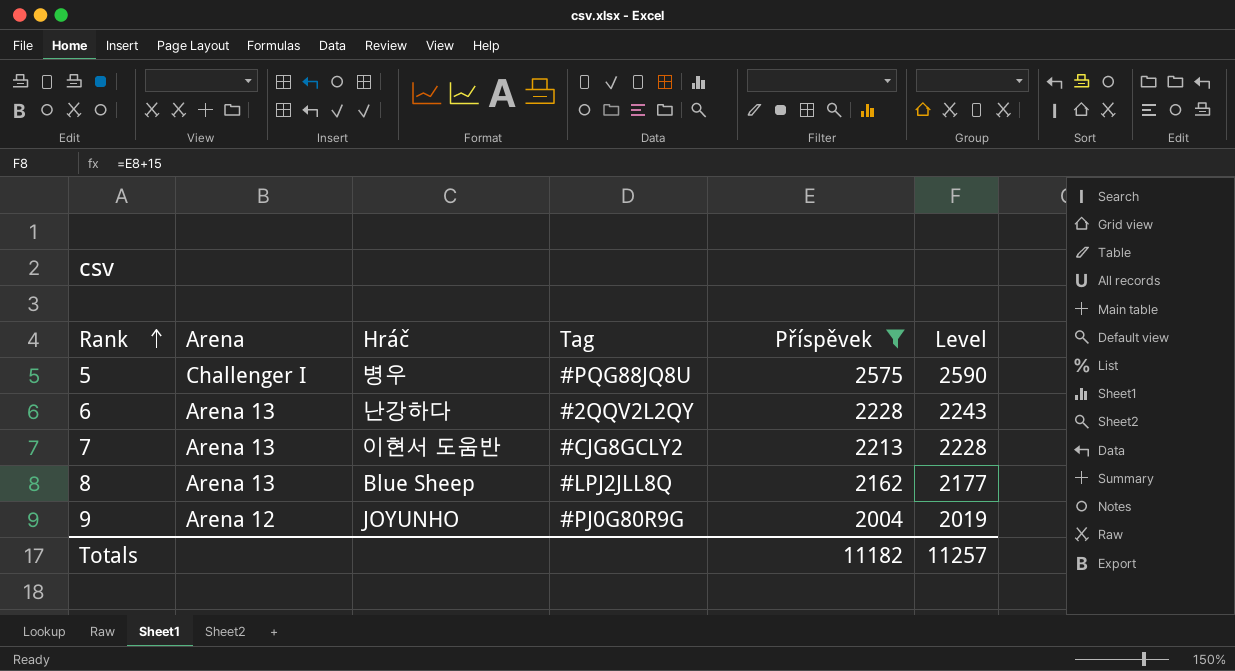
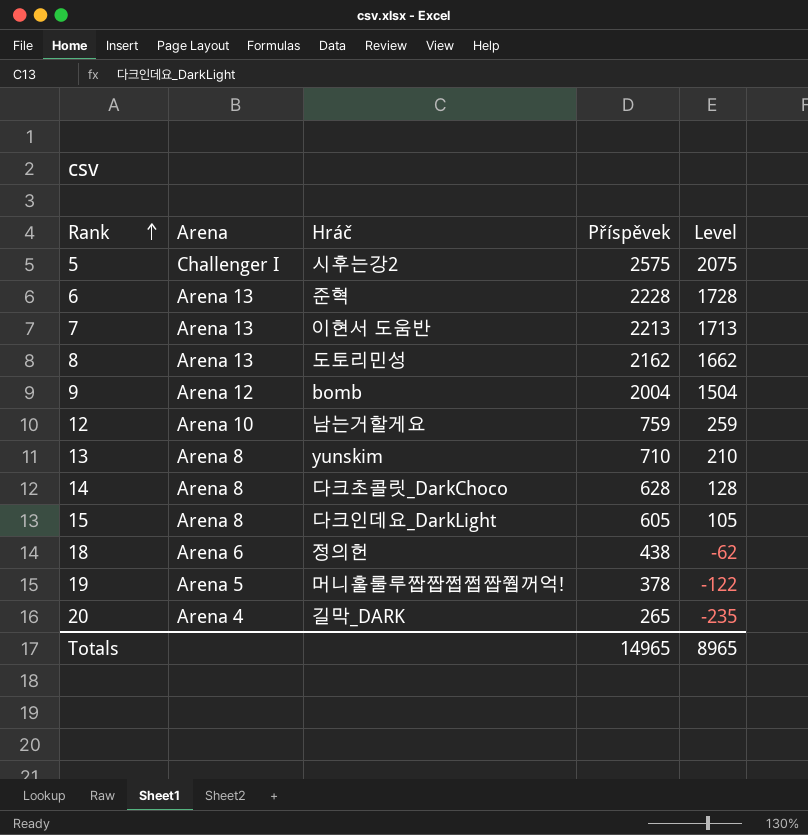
filter: Příspěvek >= 2004 -> none
column Tag | position: 4 -> none
column Level | formula: [Příspěvek] + 15 -> [Příspěvek] - 500
5 | Hráč: 병우 -> 시후는강2
6 | Hráč: 난강하다 -> 준혁
8 | Hráč: Blue Sheep -> 도토리민성
9 | Hráč: JOYUNHO -> bomb
Totals | Příspěvek: 11182 -> 14965
Totals | Level: 11257 -> 8965

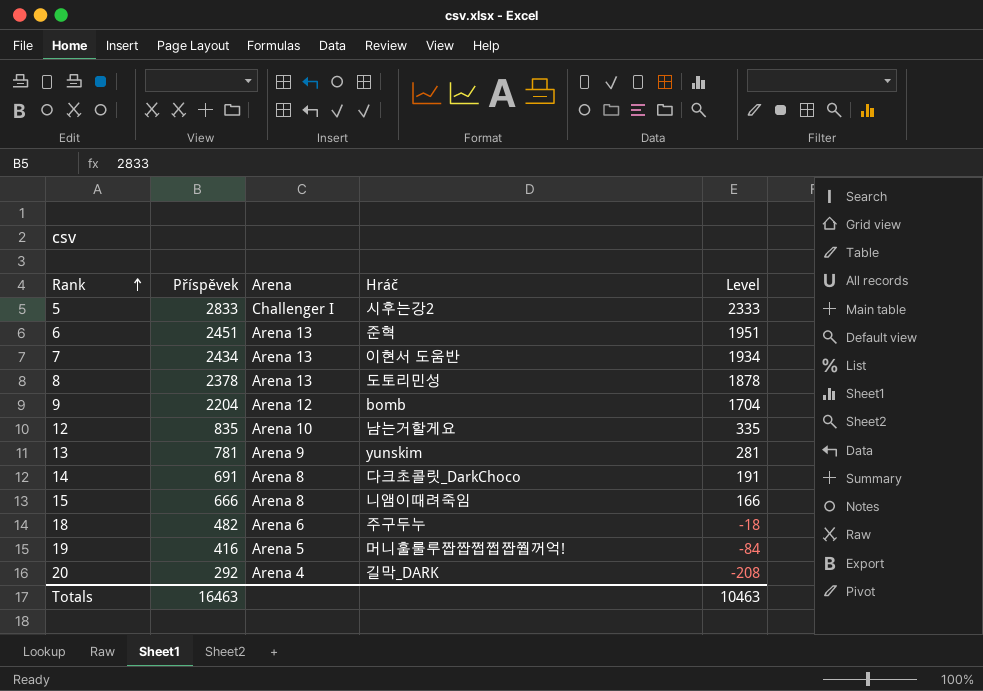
column Příspěvek | position: 4 -> 2
5 | Příspěvek: 2575 -> 2833
5 | Level: 2075 -> 2333
6 | Příspěvek: 2228 -> 2451
6 | Level: 1728 -> 1951
7 | Příspěvek: 2213 -> 2434
7 | Level: 1713 -> 1934
8 | Příspěvek: 2162 -> 2378
8 | Level: 1662 -> 1878
9 | Příspěvek: 2004 -> 2204
9 | Level: 1504 -> 1704
12 | Příspěvek: 759 -> 835
12 | Level: 259 -> 335
13 | Příspěvek: 710 -> 781
13 | Arena: Arena 8 -> Arena 9
13 | Level: 210 -> 281
14 | Příspěvek: 628 -> 691
14 | Level: 128 -> 191
15 | Příspěvek: 605 -> 666
15 | Hráč: 다크인데요_DarkLight -> 니앰이때려죽임
15 | Level: 105 -> 166
18 | Příspěvek: 438 -> 482
18 | Hráč: 정의헌 -> 주구두누
18 | Level: -62 -> -18
19 | Příspěvek: 378 -> 416
19 | Level: -122 -> -84
20 | Příspěvek: 265 -> 292
20 | Level: -235 -> -208
Totals | Příspěvek: 14965 -> 16463
Totals | Level: 8965 -> 10463

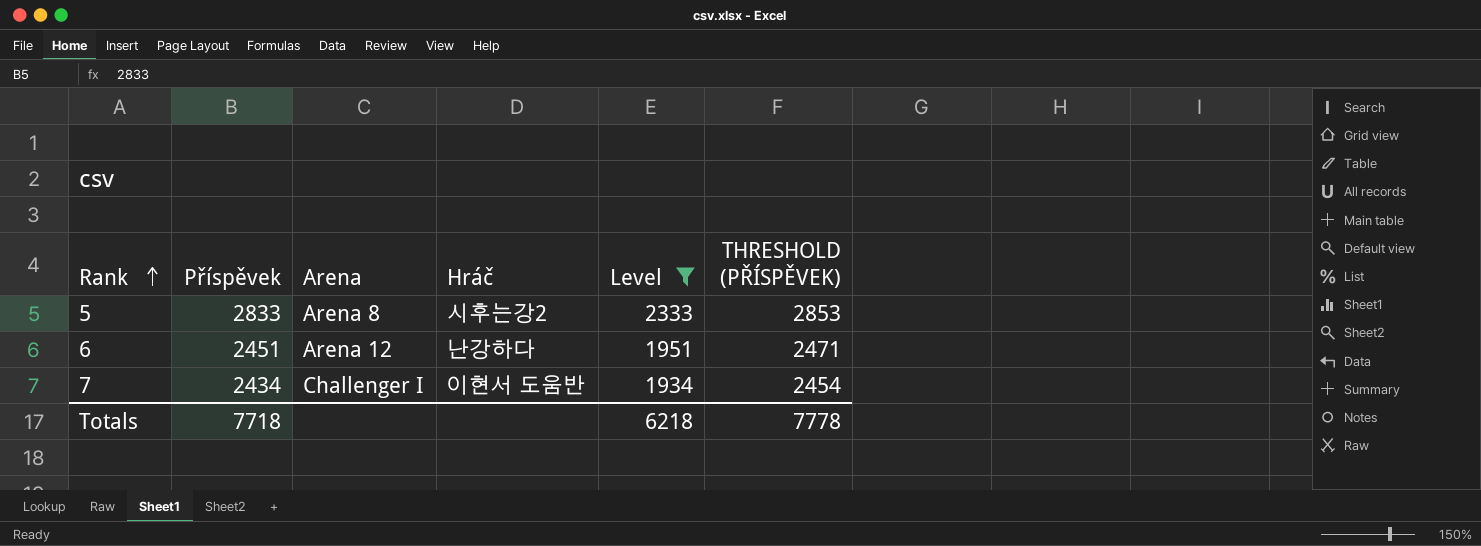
filter: none -> Level >= 1934
column THRESHOLD (PŘÍSPĚVEK) | formula: none -> [Příspěvek] + 20
5 | Arena: Challenger I -> Arena 8
6 | Arena: Arena 13 -> Arena 12
6 | Hráč: 준혁 -> 난강하다
7 | Arena: Arena 13 -> Challenger I
Totals | Příspěvek: 16463 -> 7718
Totals | Level: 10463 -> 6218

